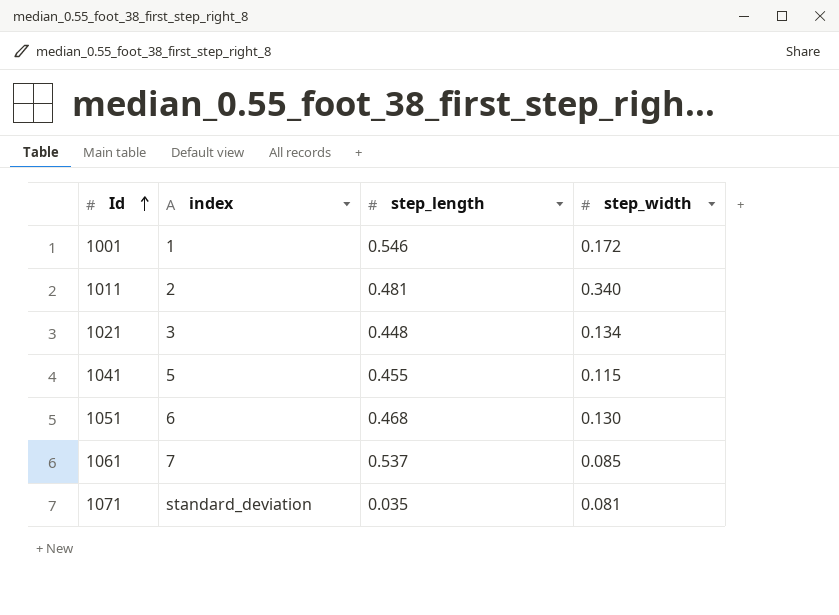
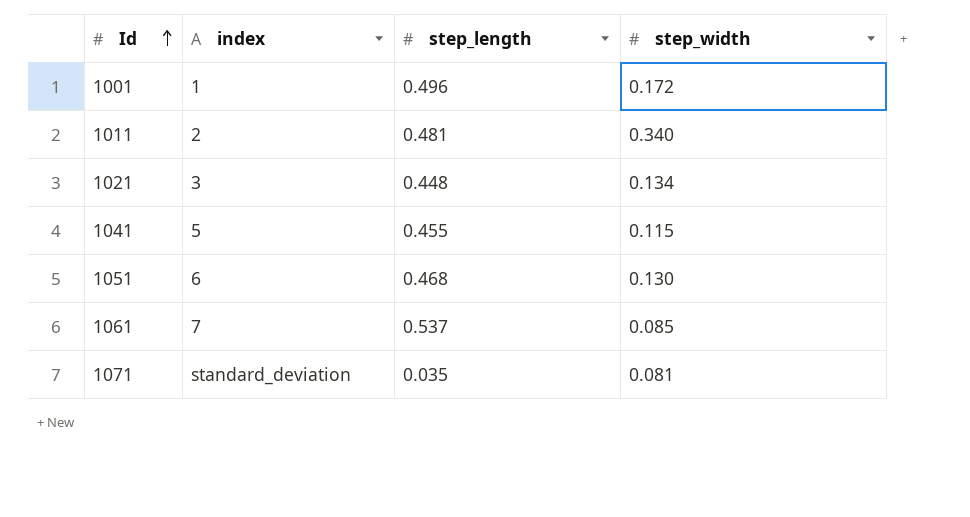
1001 | step_length: 0.546 -> 0.496

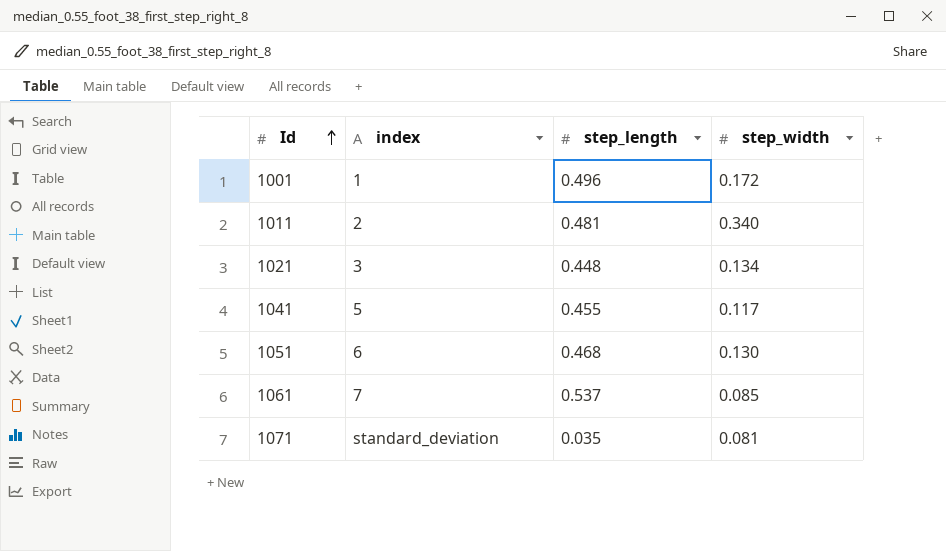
1041 | step_width: 0.115 -> 0.117

